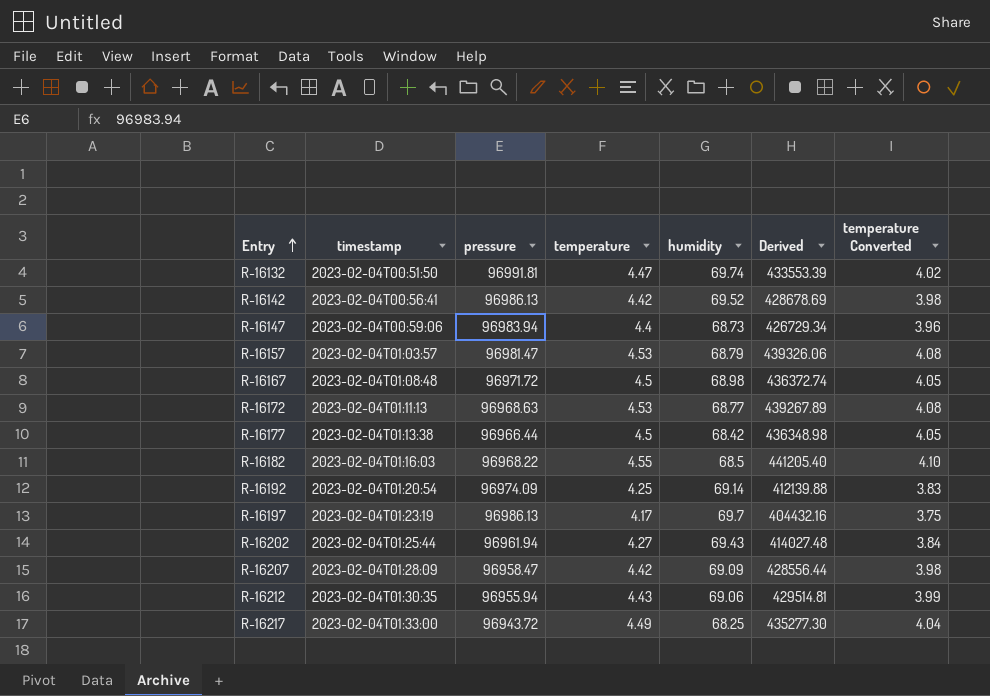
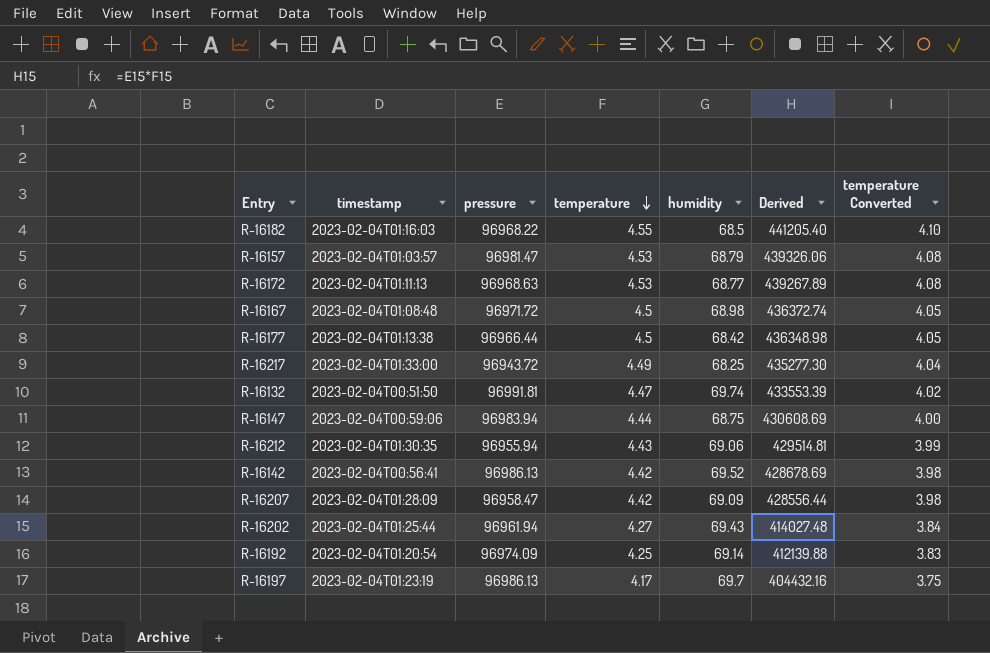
row order: Entry ascending -> temperature descending
R-16147 | temperature: 4.4 -> 4.44
R-16147 | humidity: 68.73 -> 68.75
R-16147 | Derived: 426729.34 -> 430608.69
R-16147 | temperature Converted: 3.96 -> 4.00

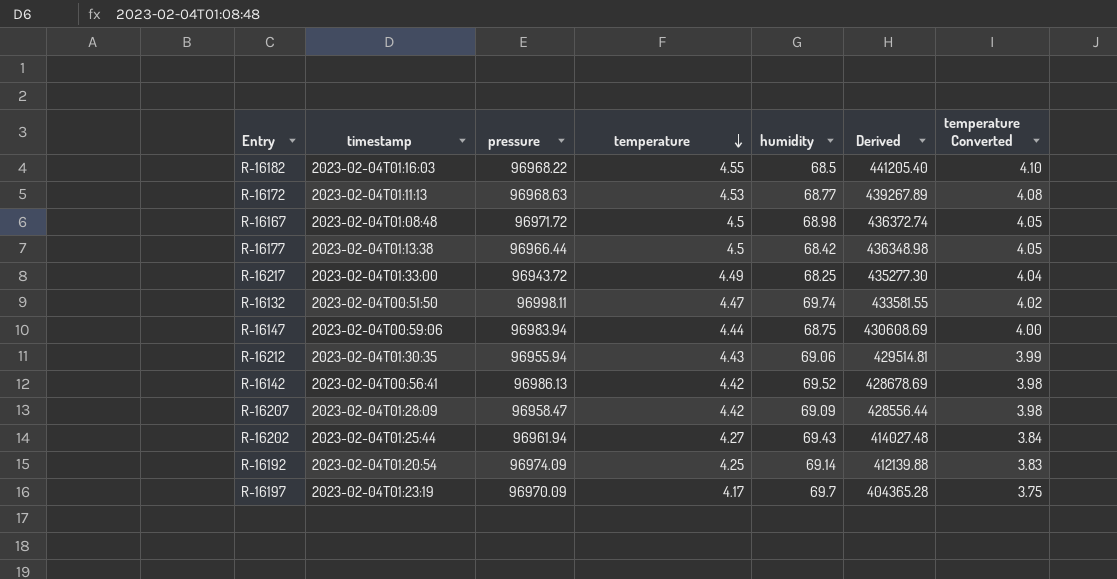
row R-16157: 2023-02-04T01:03:57 | 96981.47 | 4.53 | 68.79 | 439326.06 | 4.08 -> none
R-16132 | pressure: 96991.81 -> 96998.11
R-16132 | Derived: 433553.39 -> 433581.55
R-16197 | pressure: 96986.13 -> 96970.09
R-16197 | Derived: 404432.16 -> 404365.28

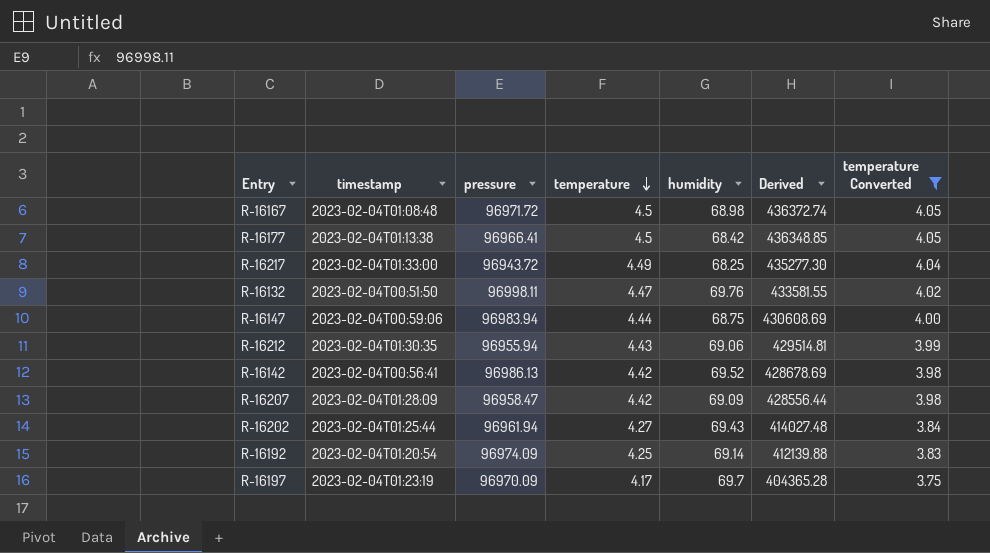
filter: none -> temperature Converted <= 4.05
R-16177 | pressure: 96966.44 -> 96966.41
R-16177 | Derived: 436348.98 -> 436348.85
R-16132 | humidity: 69.74 -> 69.76

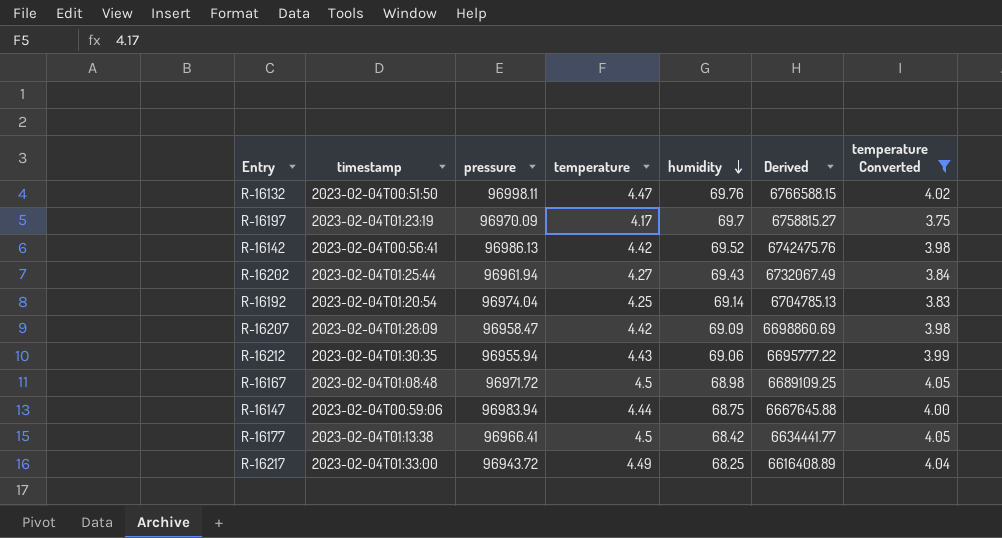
row order: temperature descending -> humidity descending
column Derived | formula: [pressure] * [temperature] -> [pressure] * [humidity]
R-16192 | pressure: 96974.09 -> 96974.04

